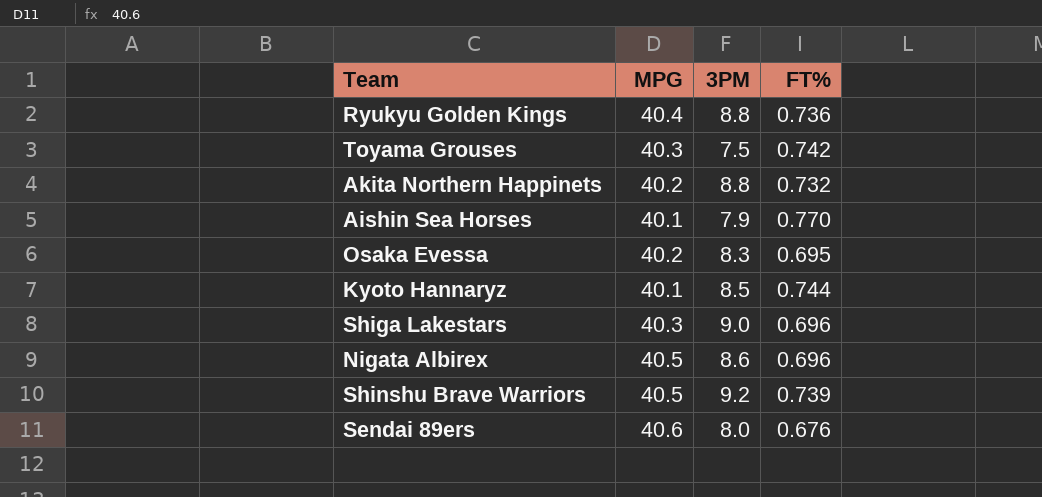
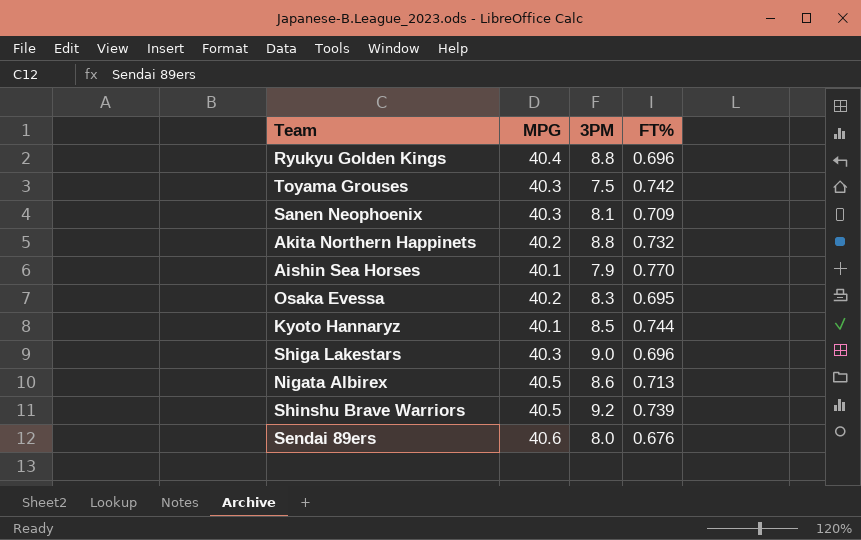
Ryukyu Golden Kings | FT%: 0.736 -> 0.696
row Sanen Neophoenix: none -> 40.3 | 8.1 | 0.709
Nigata Albirex | FT%: 0.696 -> 0.713

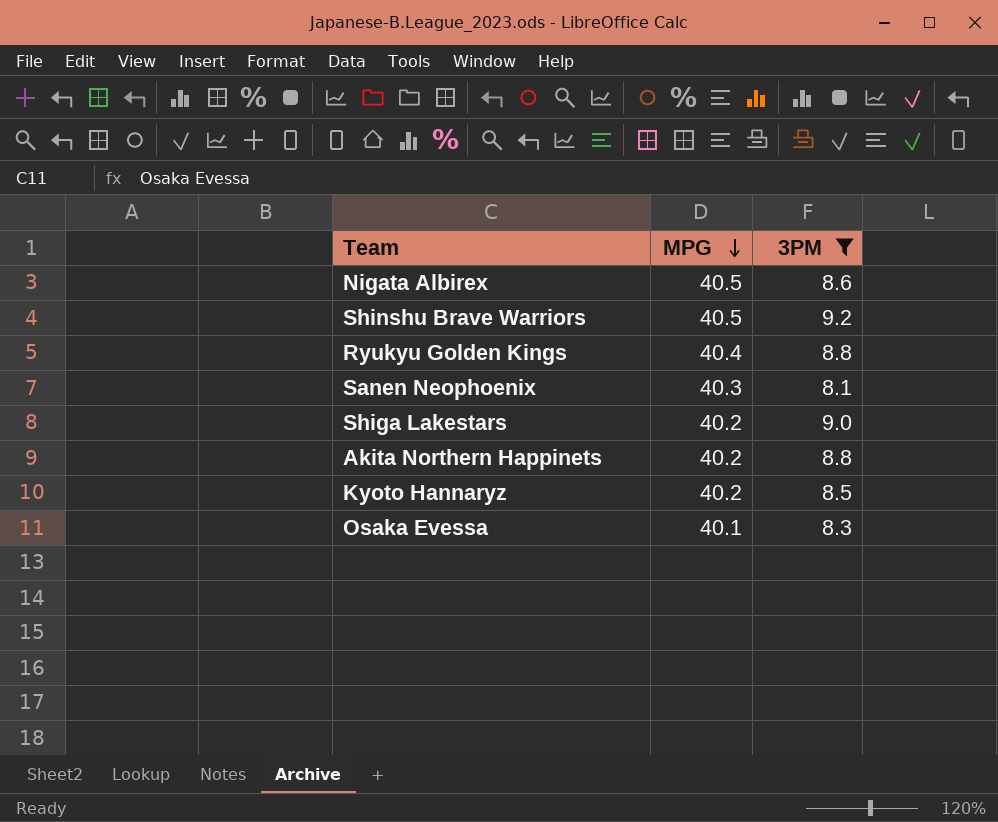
filter: none -> 3PM >= 8.1
row order: none -> MPG descending
column FT% | position: 4 -> none
Shiga Lakestars | MPG: 40.3 -> 40.2
Kyoto Hannaryz | MPG: 40.1 -> 40.2
Osaka Evessa | MPG: 40.2 -> 40.1

